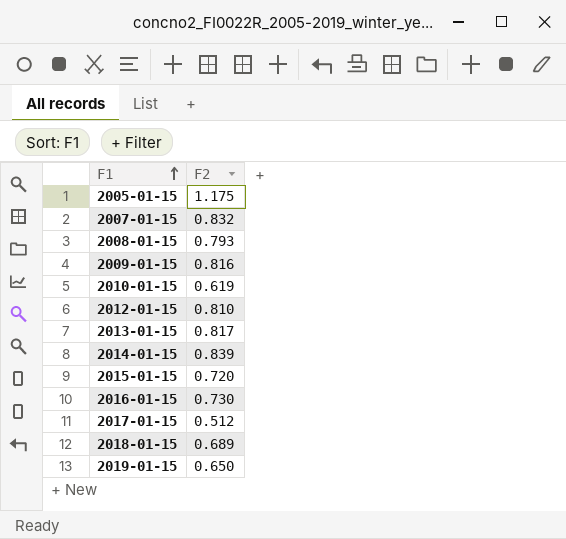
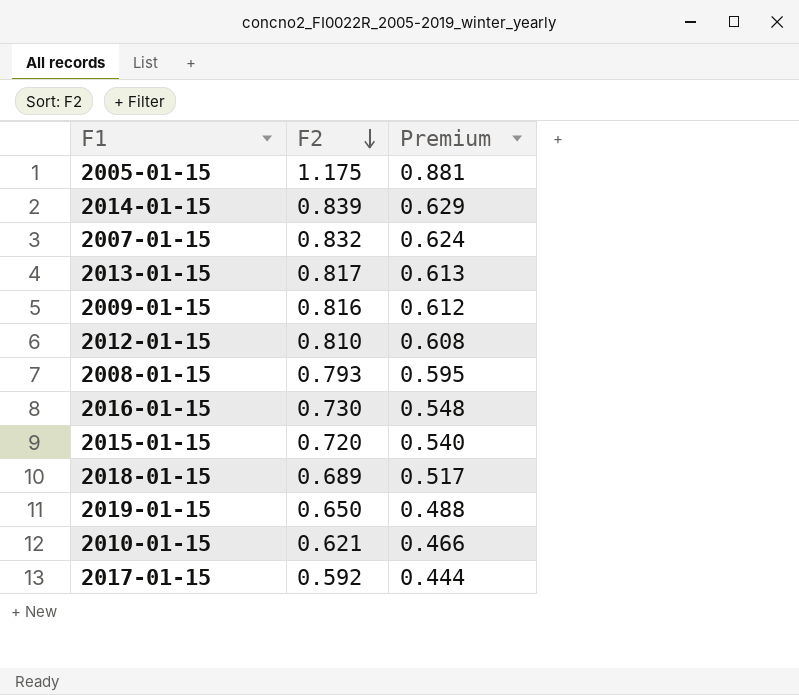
row order: F1 ascending -> F2 descending
column Premium | formula: none -> [F2] * 0.75
2010-01-15 | F2: 0.619 -> 0.621
2017-01-15 | F2: 0.512 -> 0.592

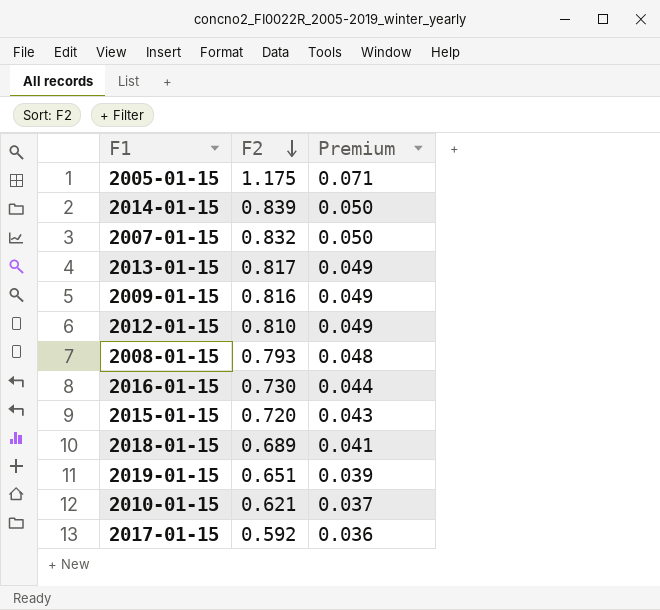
column Premium | formula: [F2] * 0.75 -> [F2] * 0.06
2019-01-15 | F2: 0.650 -> 0.651

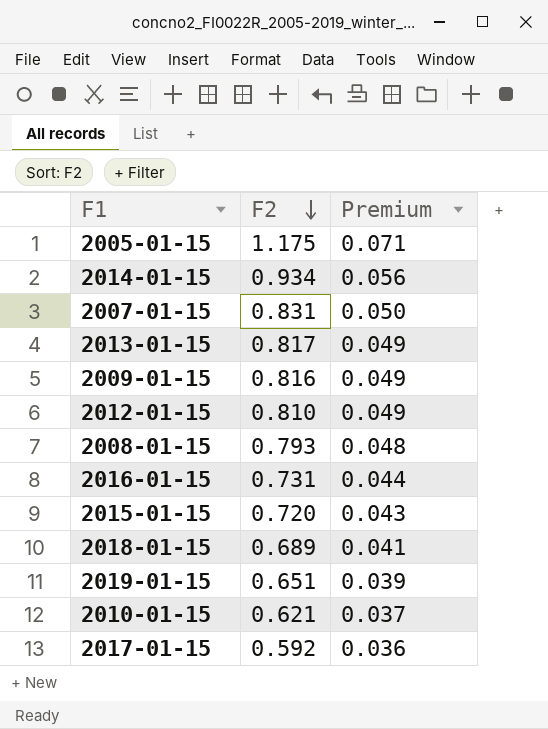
2014-01-15 | F2: 0.839 -> 0.934
2014-01-15 | Premium: 0.050 -> 0.056
2007-01-15 | F2: 0.832 -> 0.831
2016-01-15 | F2: 0.730 -> 0.731

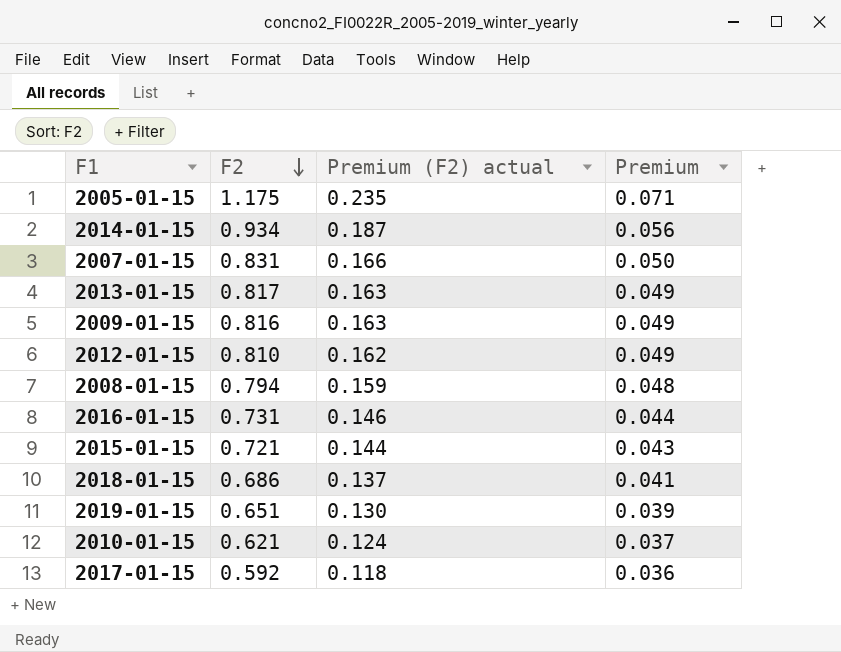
column Premium (F2) actual | formula: none -> [F2] * 0.2
2008-01-15 | F2: 0.793 -> 0.794
2015-01-15 | F2: 0.720 -> 0.721
2018-01-15 | F2: 0.689 -> 0.686

